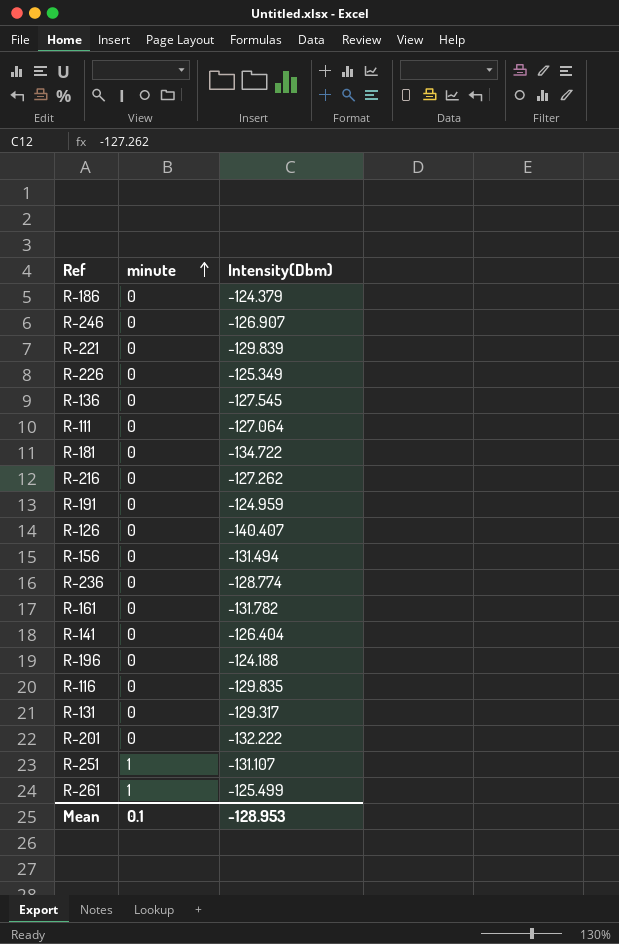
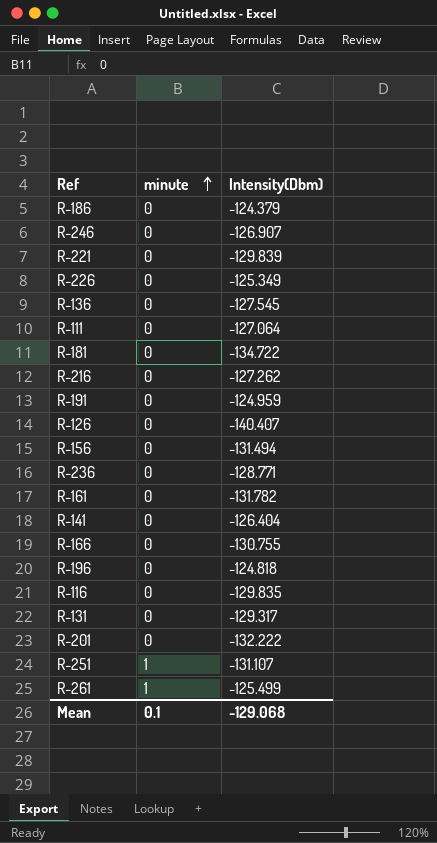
R-236 | Intensity(Dbm): -128.774 -> -128.771
row R-166: none -> 0 | -130.755
R-196 | Intensity(Dbm): -124.188 -> -124.818
Mean | Intensity(Dbm): -128.953 -> -129.068

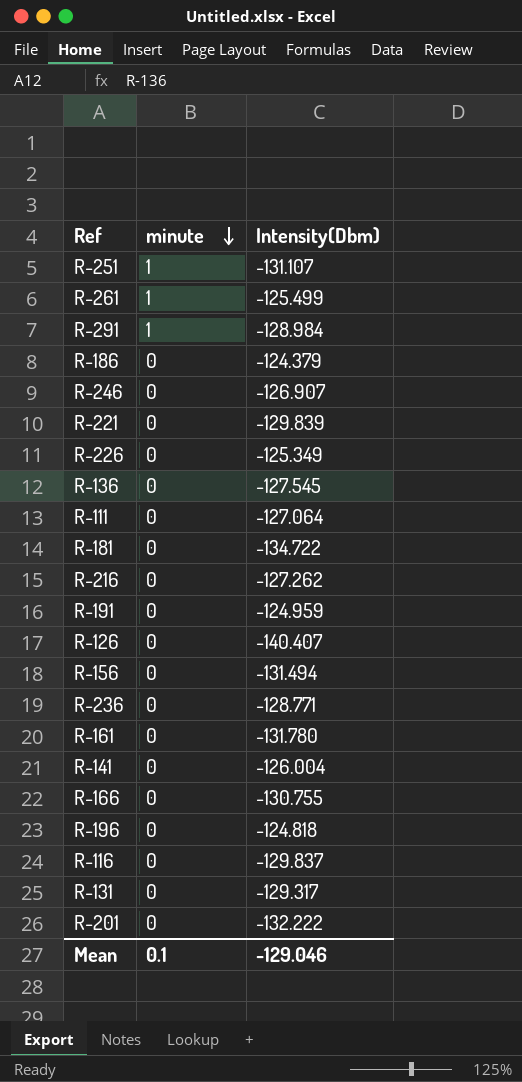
row order: minute ascending -> minute descending
row R-291: none -> 1 | -128.984
R-161 | Intensity(Dbm): -131.782 -> -131.780
R-141 | Intensity(Dbm): -126.404 -> -126.004
R-116 | Intensity(Dbm): -129.835 -> -129.837
Mean | Intensity(Dbm): -129.068 -> -129.046

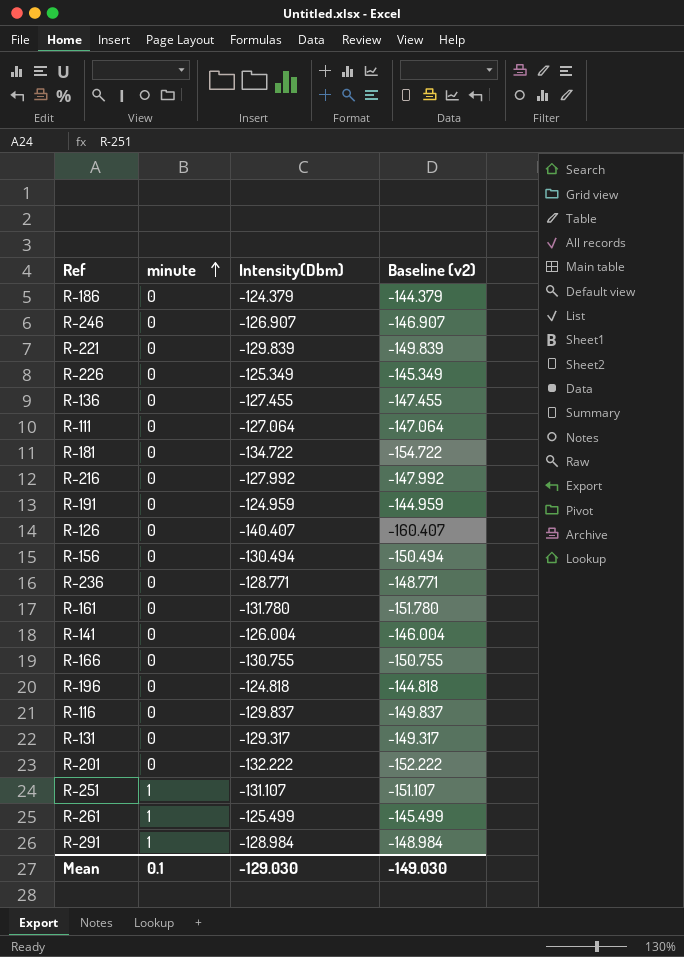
row order: minute descending -> minute ascending
column Baseline (v2) | formula: none -> [Intensity(Dbm)] - 20
R-136 | Intensity(Dbm): -127.545 -> -127.455
R-216 | Intensity(Dbm): -127.262 -> -127.992
R-156 | Intensity(Dbm): -131.494 -> -130.494
Mean | Intensity(Dbm): -129.046 -> -129.030

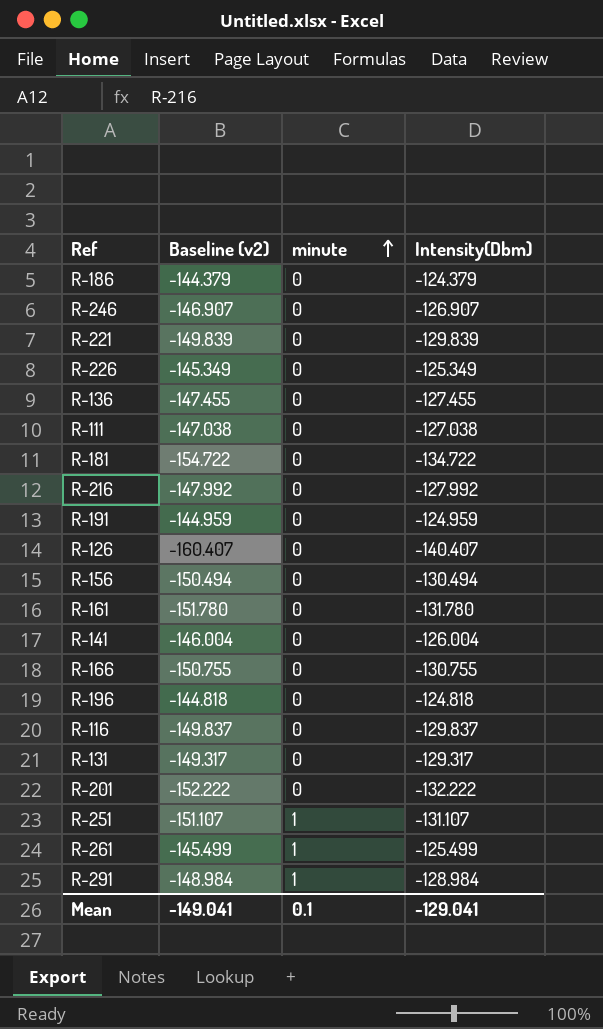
column Baseline (v2) | position: 4 -> 2
row R-236: 0 | -128.771 | -148.771 -> none
R-111 | Baseline (v2): -147.064 -> -147.038
R-111 | Intensity(Dbm): -127.064 -> -127.038
Mean | Baseline (v2): -149.030 -> -149.041
Mean | Intensity(Dbm): -129.030 -> -129.041

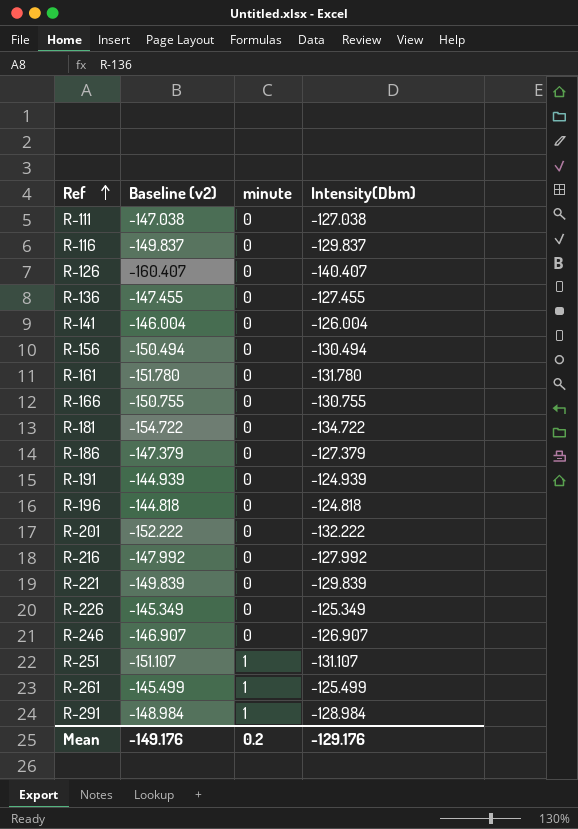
row order: minute ascending -> Ref ascending
row R-131: -149.317 | 0 | -129.317 -> none
R-186 | Baseline (v2): -144.379 -> -147.379
R-186 | Intensity(Dbm): -124.379 -> -127.379
R-191 | Baseline (v2): -144.959 -> -144.939
R-191 | Intensity(Dbm): -124.959 -> -124.939
Mean | Baseline (v2): -149.041 -> -149.176
Mean | minute: 0.1 -> 0.2
Mean | Intensity(Dbm): -129.041 -> -129.176

